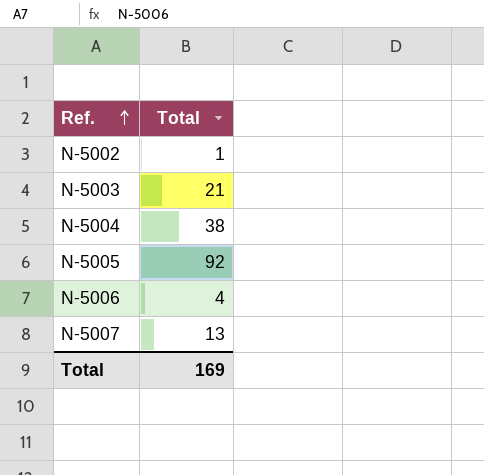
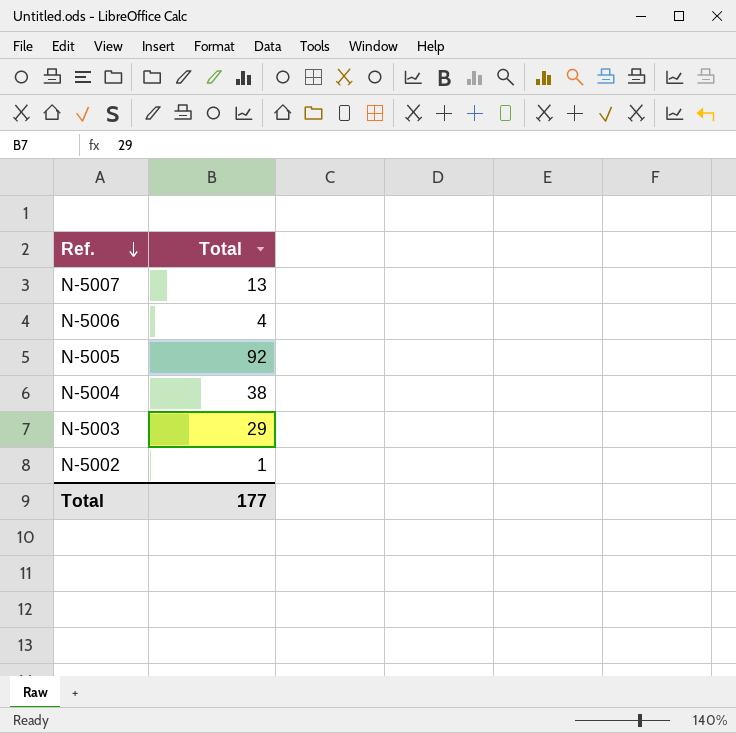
row order: Ref. ascending -> Ref. descending
N-5003 | Total: 21 -> 29
Total | Total: 169 -> 177

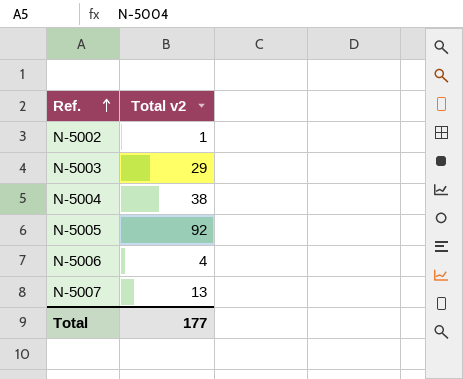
row order: Ref. descending -> Ref. ascending
column name: Total -> Total v2

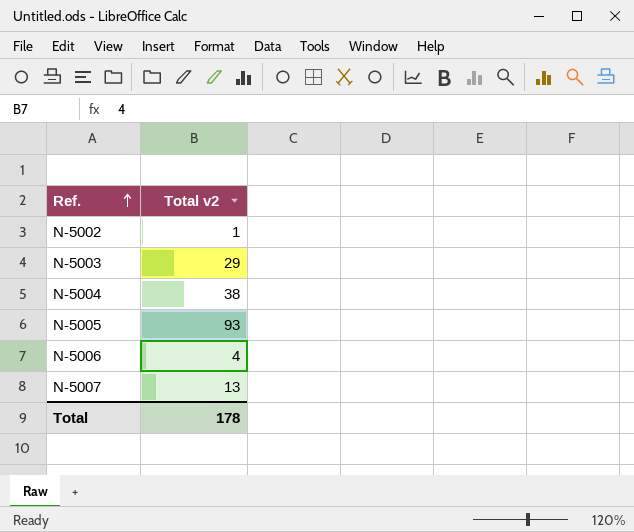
N-5005 | Total v2: 92 -> 93
Total | Total v2: 177 -> 178

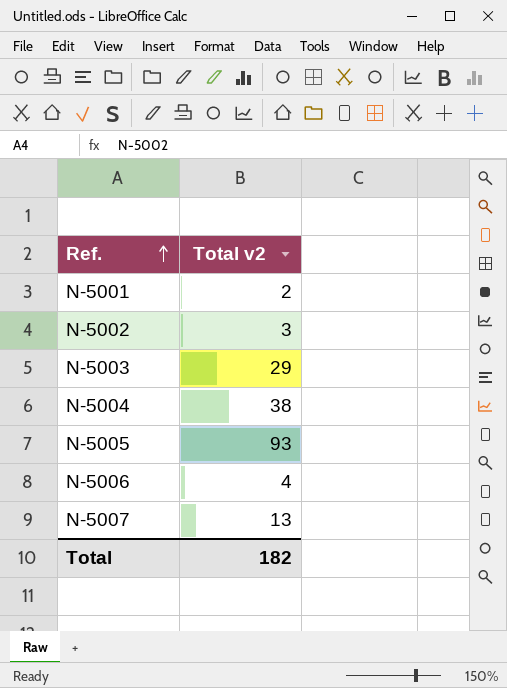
row N-5001: none -> 2
N-5002 | Total v2: 1 -> 3
Total | Total v2: 178 -> 182

